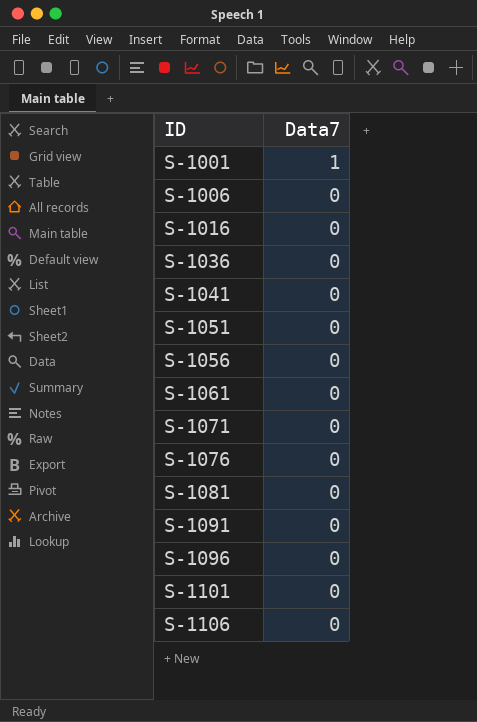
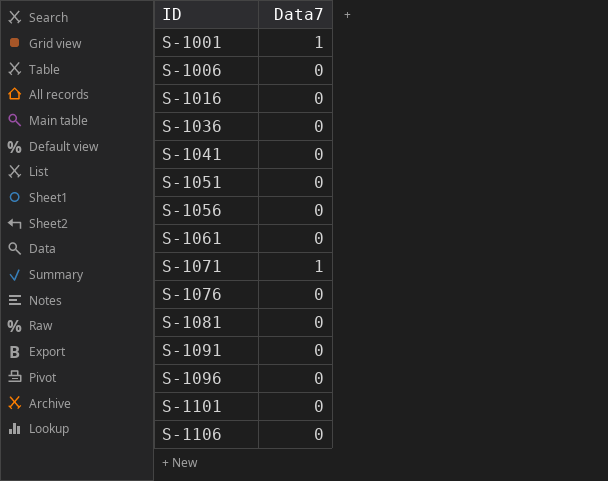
S-1071 | Data7: 0 -> 1

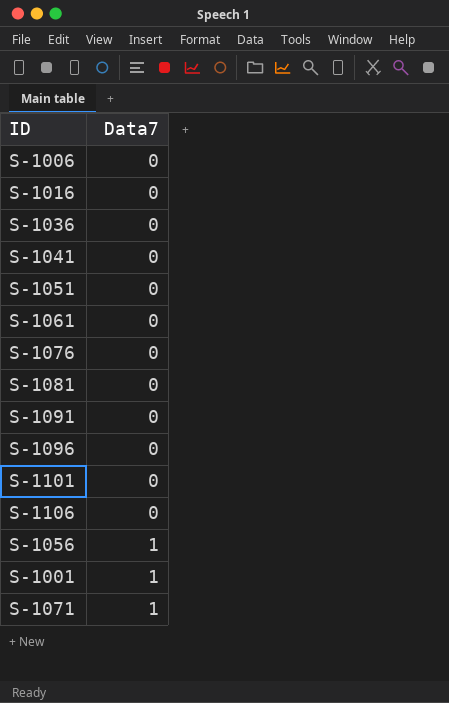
row order: ID ascending -> Data7 ascending
S-1056 | Data7: 0 -> 1

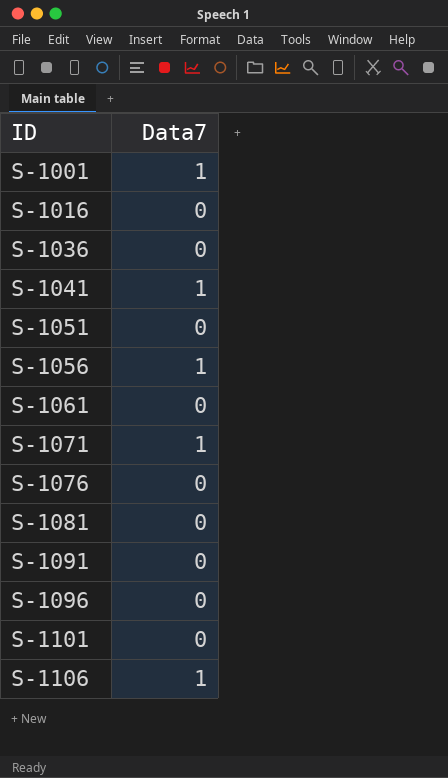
row order: Data7 ascending -> ID ascending
row S-1006: 0 -> none
S-1041 | Data7: 0 -> 1
S-1106 | Data7: 0 -> 1

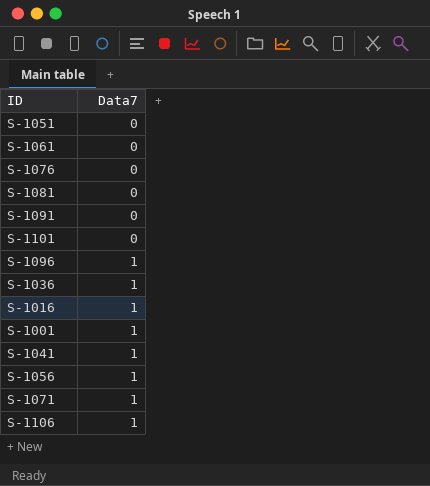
row order: ID ascending -> Data7 ascending
S-1096 | Data7: 0 -> 1
S-1036 | Data7: 0 -> 1
S-1016 | Data7: 0 -> 1

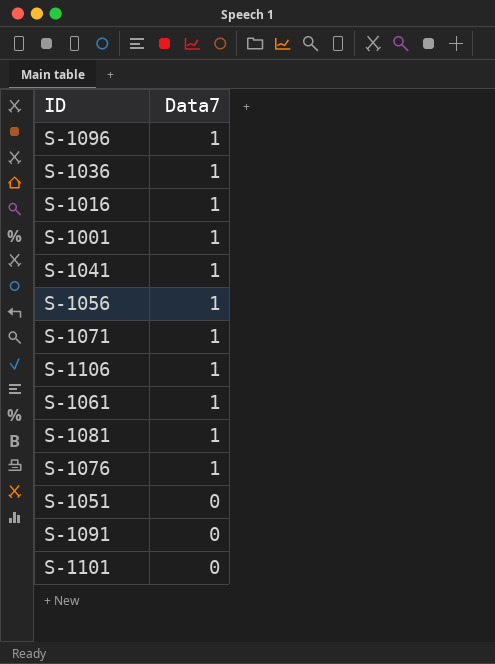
row order: Data7 ascending -> Data7 descending
S-1061 | Data7: 0 -> 1
S-1081 | Data7: 0 -> 1
S-1076 | Data7: 0 -> 1

